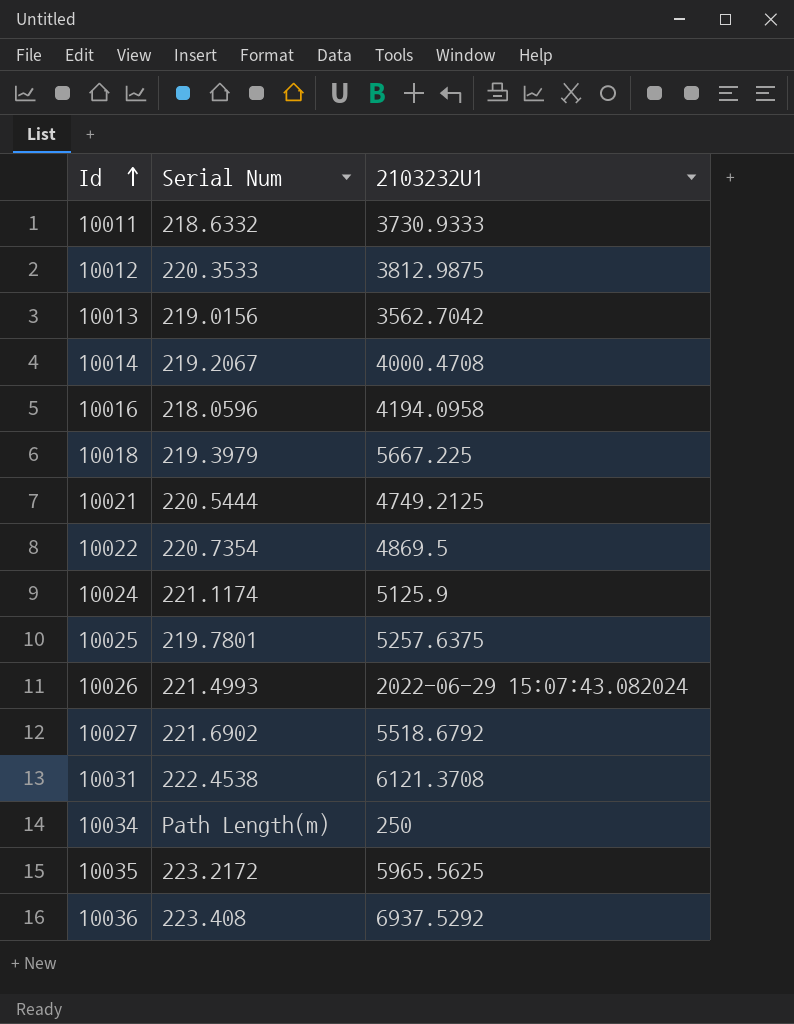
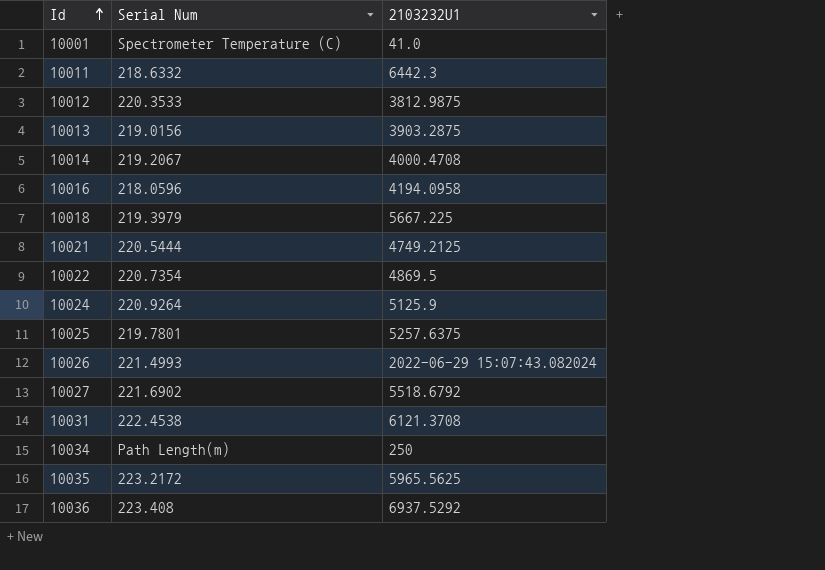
row 10001: none -> Spectrometer Temperature (C) | 41.0
10011 | 2103232U1: 3730.9333 -> 6442.3
10013 | 2103232U1: 3562.7042 -> 3903.2875
10024 | Serial Num: 221.1174 -> 220.9264

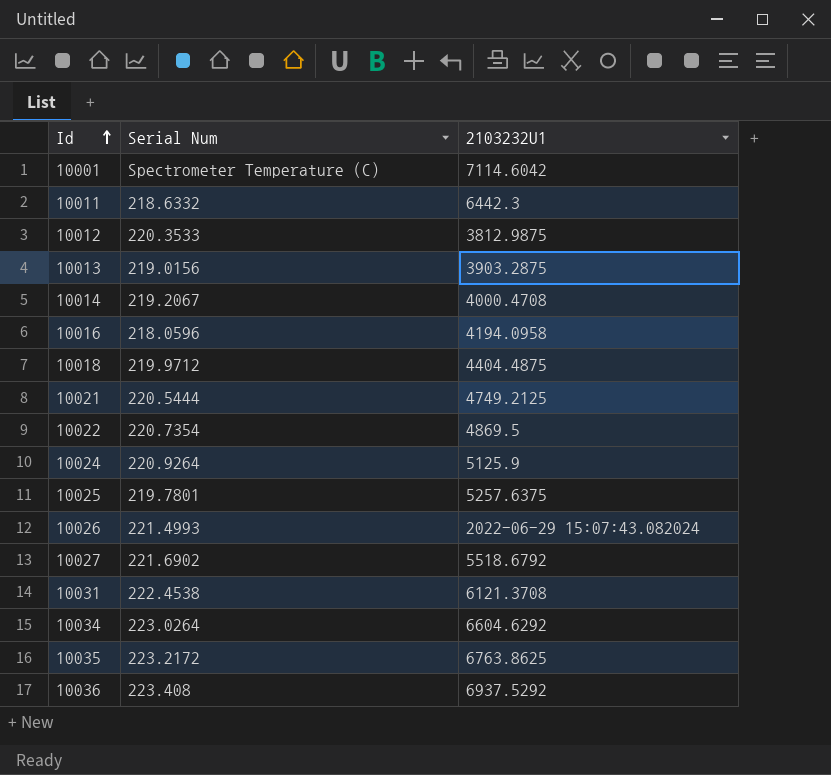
10001 | 2103232U1: 41.0 -> 7114.6042
10018 | Serial Num: 219.3979 -> 219.9712
10018 | 2103232U1: 5667.225 -> 4404.4875
10034 | Serial Num: Path Length(m) -> 223.0264
10034 | 2103232U1: 250 -> 6604.6292
10035 | 2103232U1: 5965.5625 -> 6763.8625

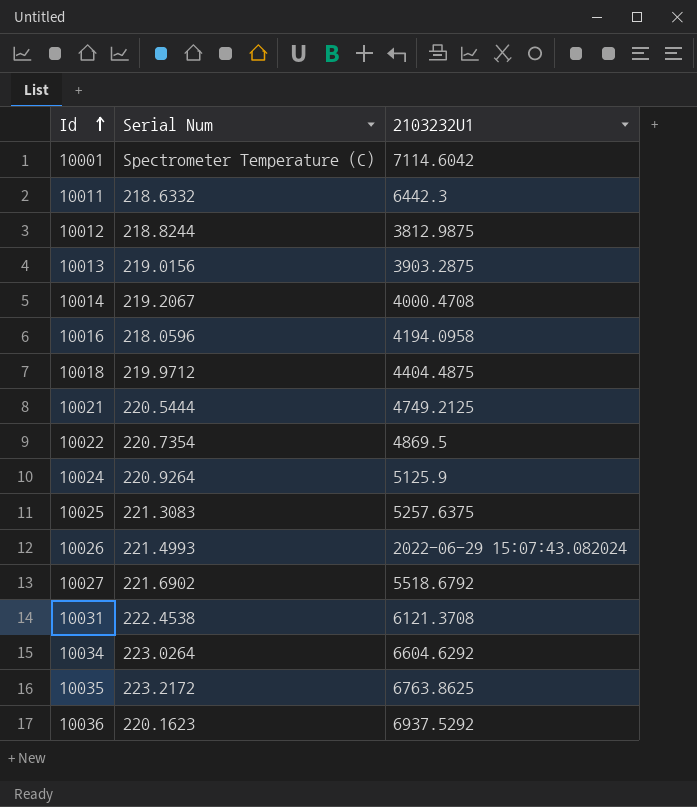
10012 | Serial Num: 220.3533 -> 218.8244
10025 | Serial Num: 219.7801 -> 221.3083
10036 | Serial Num: 223.408 -> 220.1623

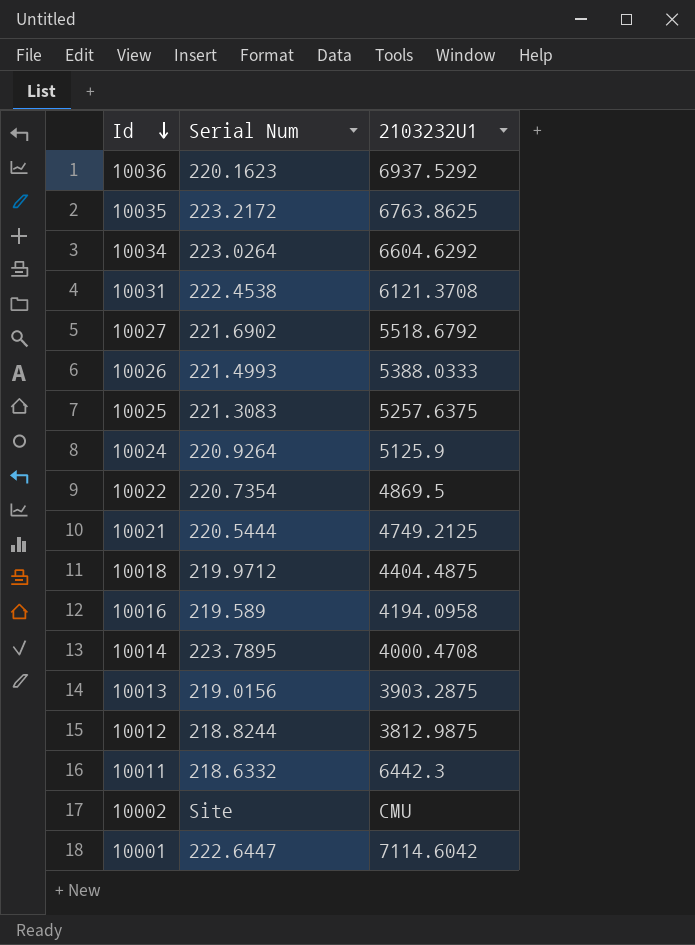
row order: Id ascending -> Id descending
10026 | 2103232U1: 2022-06-29 15:07:43.082024 -> 5388.0333
10016 | Serial Num: 218.0596 -> 219.589
10014 | Serial Num: 219.2067 -> 223.7895
row 10002: none -> Site | CMU
10001 | Serial Num: Spectrometer Temperature (C) -> 222.6447

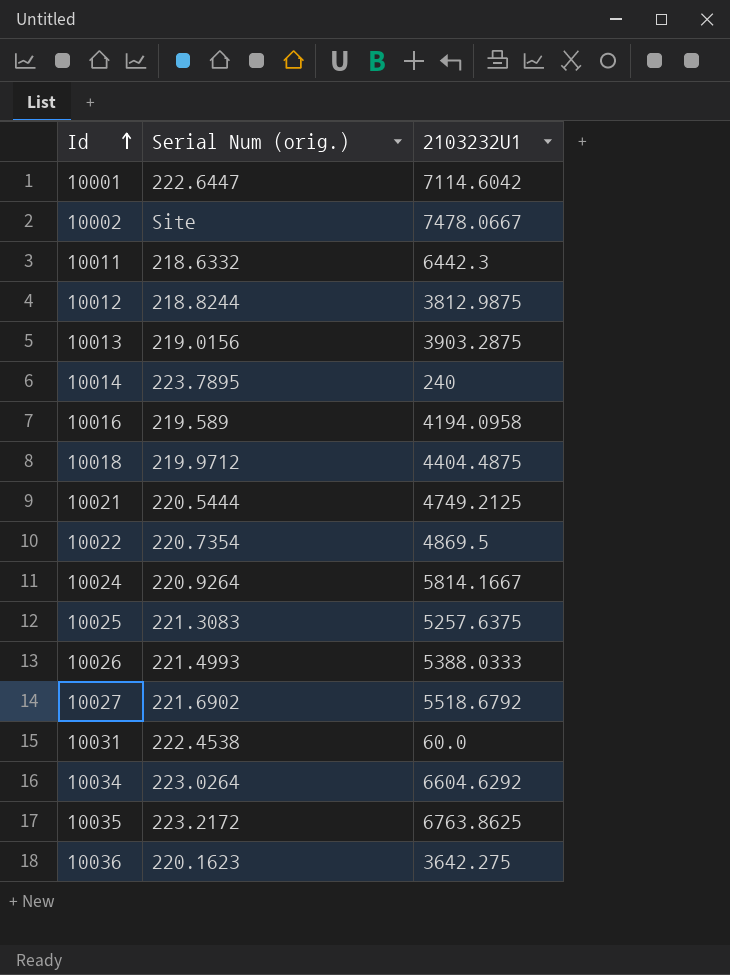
row order: Id descending -> Id ascending
column name: Serial Num -> Serial Num (orig.)
10002 | 2103232U1: CMU -> 7478.0667
10014 | 2103232U1: 4000.4708 -> 240
10024 | 2103232U1: 5125.9 -> 5814.1667
10031 | 2103232U1: 6121.3708 -> 60.0
10036 | 2103232U1: 6937.5292 -> 3642.275

